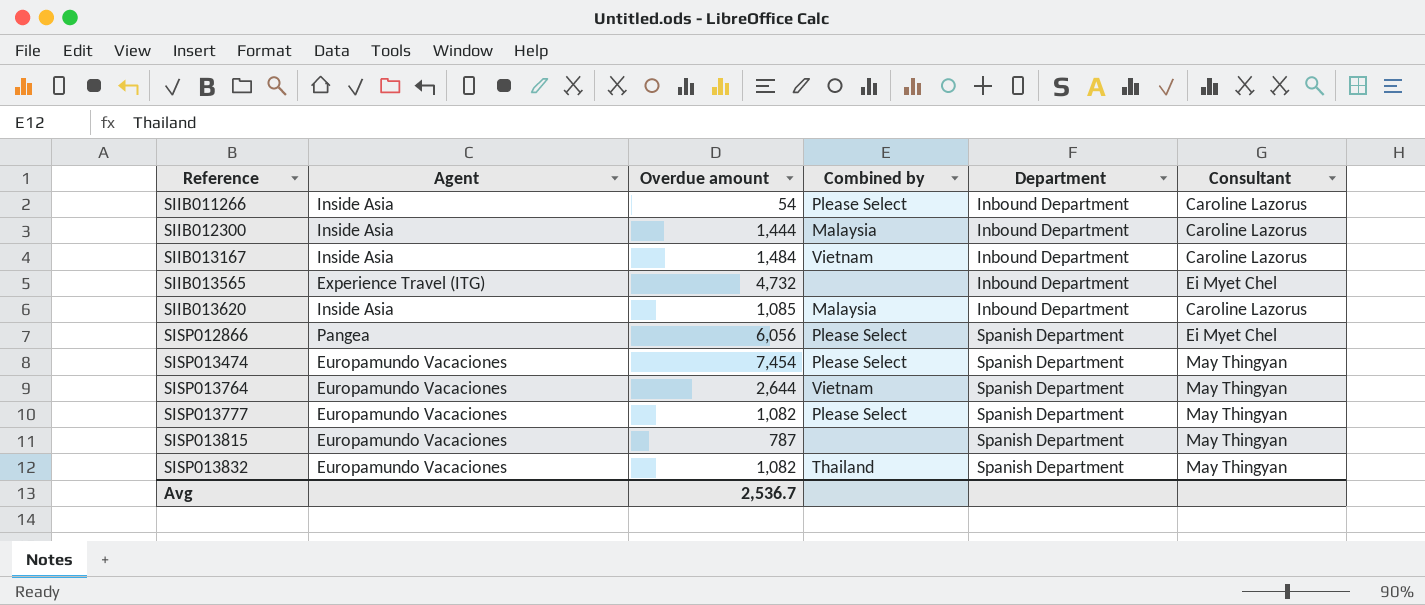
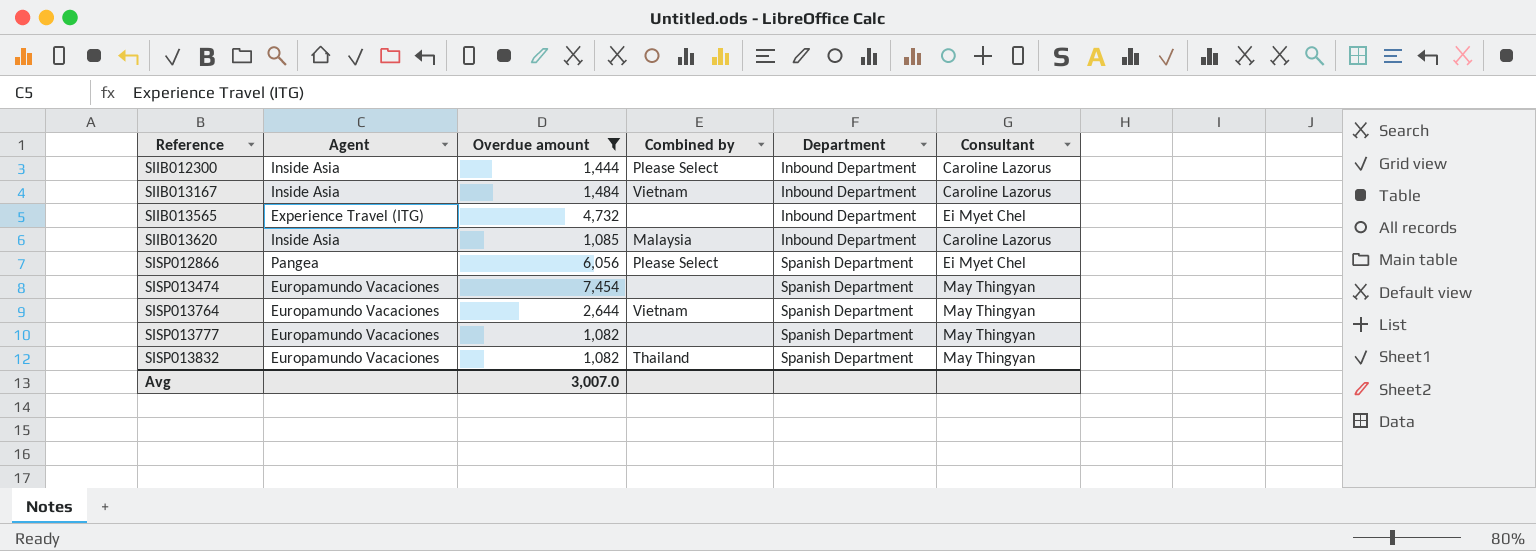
filter: none -> Overdue amount >= 1,082
SIIB012300 | Combined by: Malaysia -> Please Select
SISP013474 | Combined by: Please Select -> none
SISP013777 | Combined by: Please Select -> none
Avg | Overdue amount: 2,536.7 -> 3,007.0

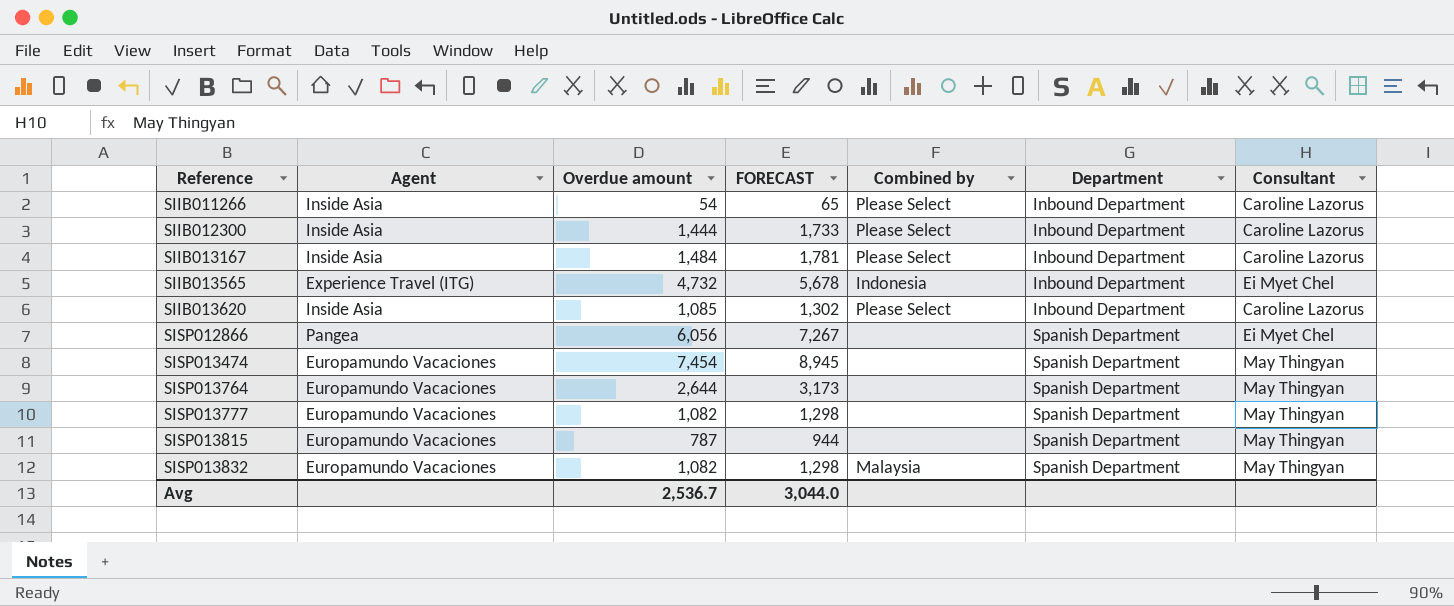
filter: Overdue amount >= 1,082 -> none
column FORECAST | formula: none -> [Overdue amount] * 1.2
SIIB013167 | Combined by: Vietnam -> Please Select
SIIB013565 | Combined by: none -> Indonesia
SIIB013620 | Combined by: Malaysia -> Please Select
SISP012866 | Combined by: Please Select -> none
SISP013764 | Combined by: Vietnam -> none
SISP013832 | Combined by: Thailand -> Malaysia
Avg | Overdue amount: 3,007.0 -> 2,536.7

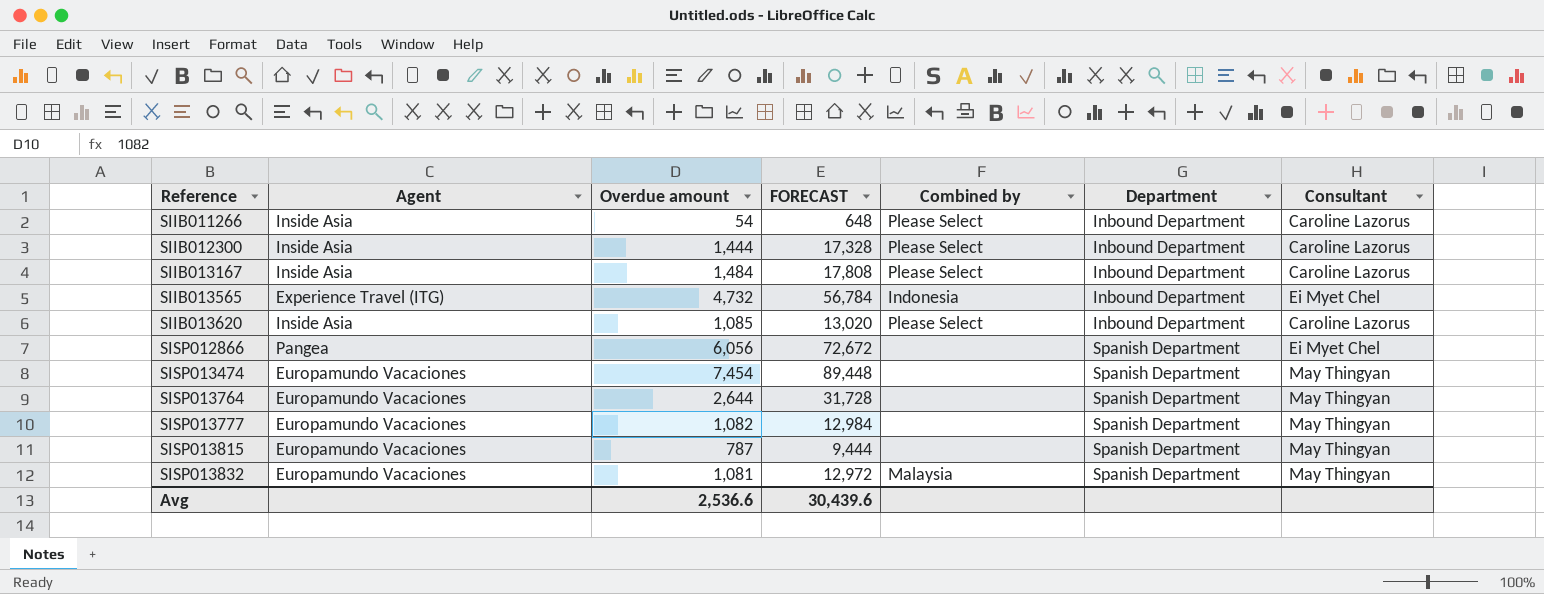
column FORECAST | formula: [Overdue amount] * 1.2 -> [Overdue amount] * 12
SISP013832 | Overdue amount: 1,082 -> 1,081
Avg | Overdue amount: 2,536.7 -> 2,536.6
Avg | FORECAST: 3,044.0 -> 30,439.6

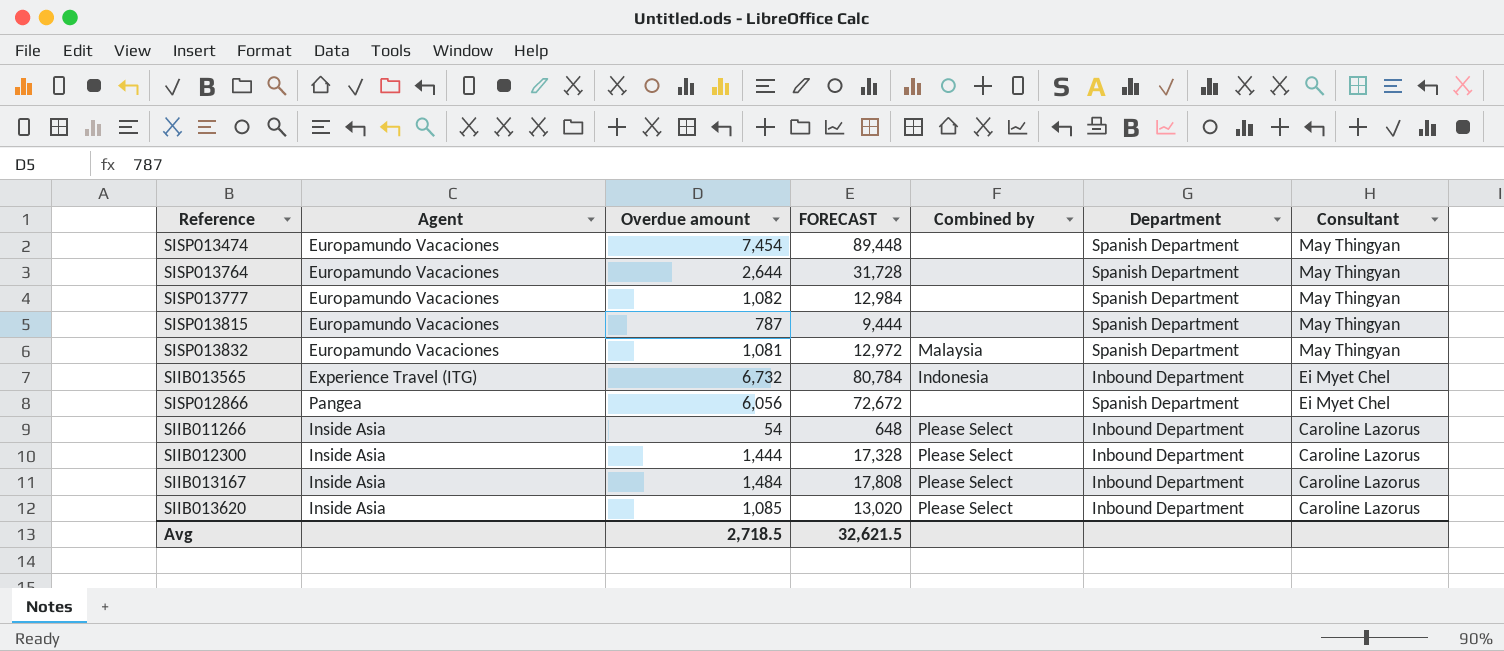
row order: Reference ascending -> Consultant descending
SIIB013565 | Overdue amount: 4,732 -> 6,732
SIIB013565 | FORECAST: 56,784 -> 80,784
Avg | Overdue amount: 2,536.6 -> 2,718.5
Avg | FORECAST: 30,439.6 -> 32,621.5

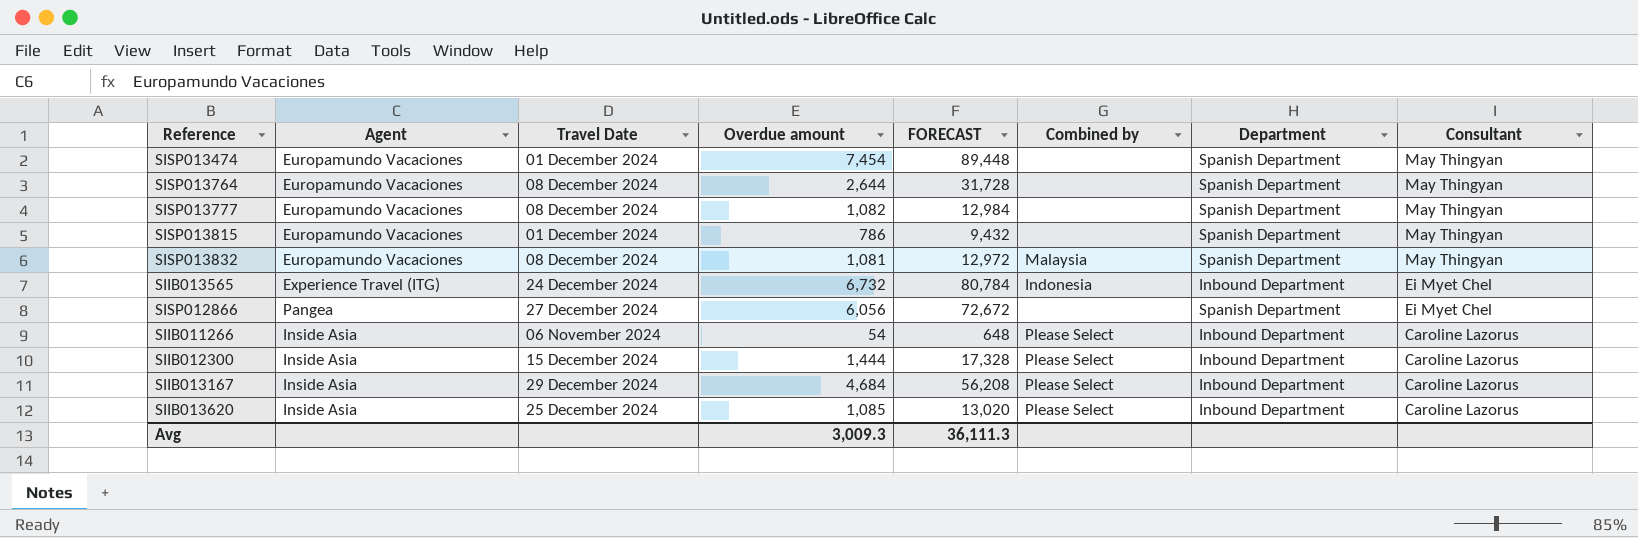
column Travel Date | position: none -> 3
SISP013815 | Overdue amount: 787 -> 786
SISP013815 | FORECAST: 9,444 -> 9,432
SIIB013167 | Overdue amount: 1,484 -> 4,684
SIIB013167 | FORECAST: 17,808 -> 56,208
Avg | Overdue amount: 2,718.5 -> 3,009.3
Avg | FORECAST: 32,621.5 -> 36,111.3

